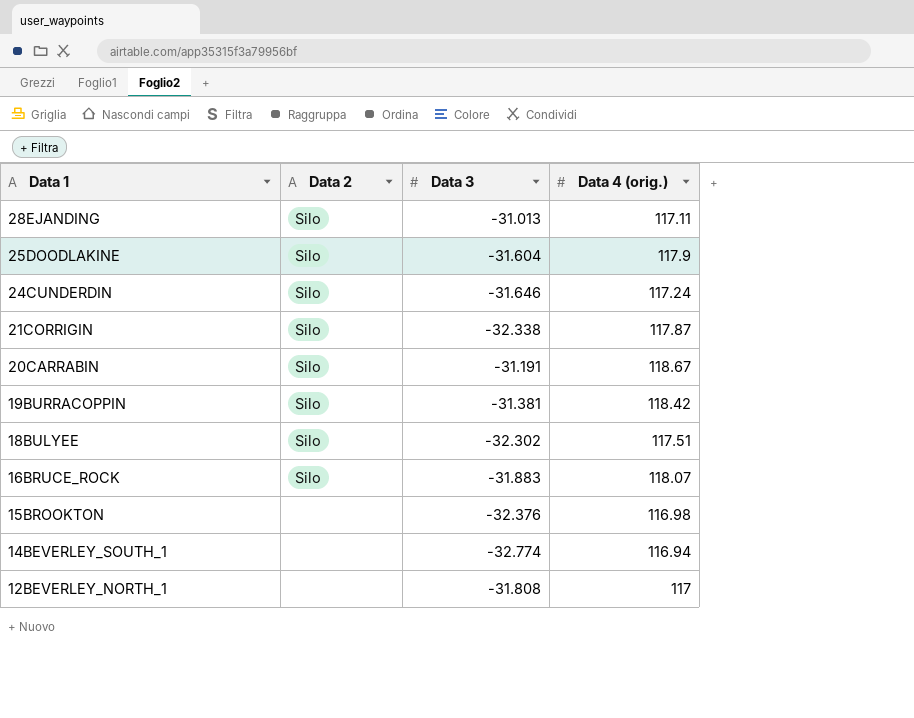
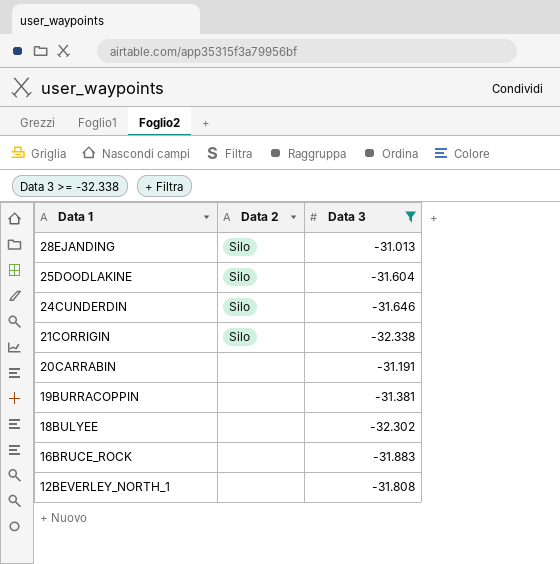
filter: none -> Data 3 >= -32.338
column Data 4 (orig.) | position: 4 -> none
20CARRABIN | Data 2: Silo -> none
19BURRACOPPIN | Data 2: Silo -> none
18BULYEE | Data 2: Silo -> none
16BRUCE_ROCK | Data 2: Silo -> none

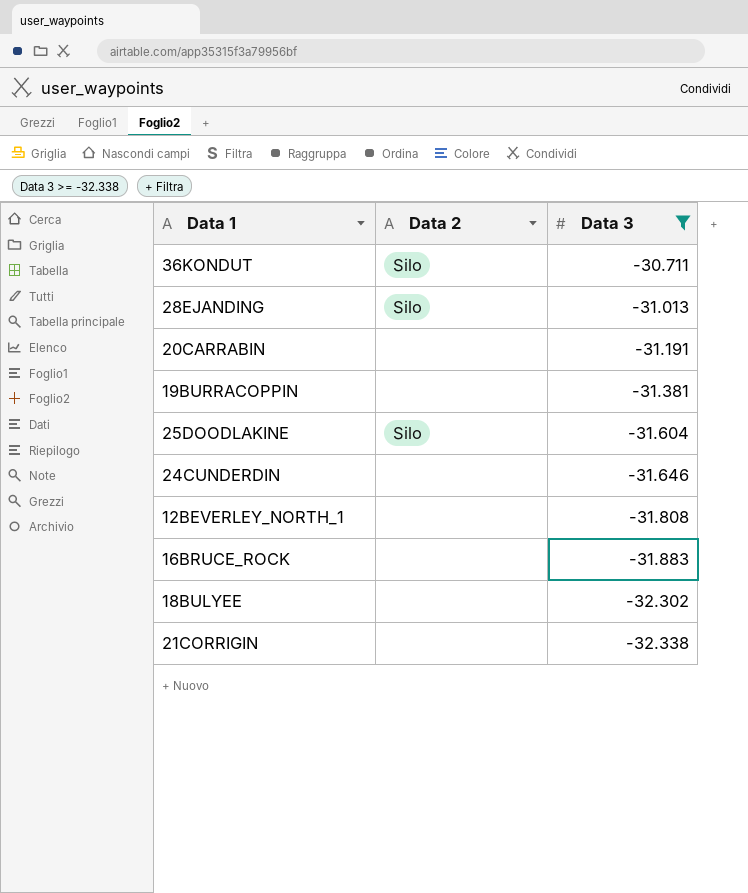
row order: Data 1 descending -> Data 3 descending
row 36KONDUT: none -> Silo | -30.711
24CUNDERDIN | Data 2: Silo -> none
21CORRIGIN | Data 2: Silo -> none

